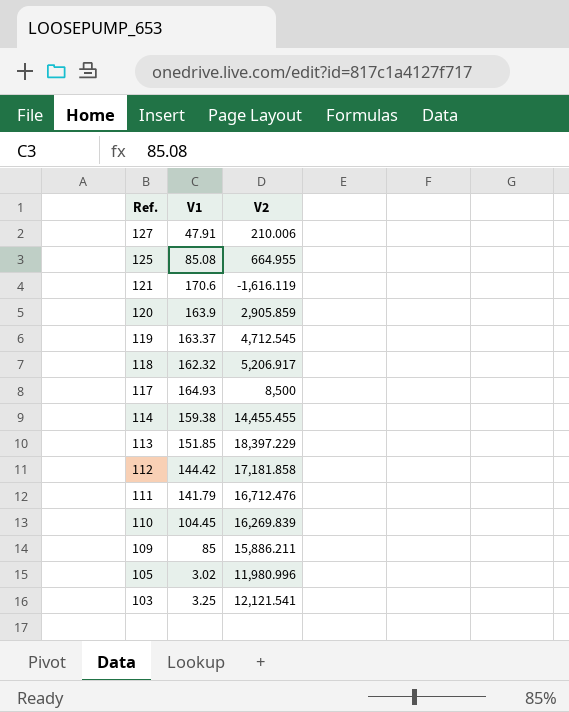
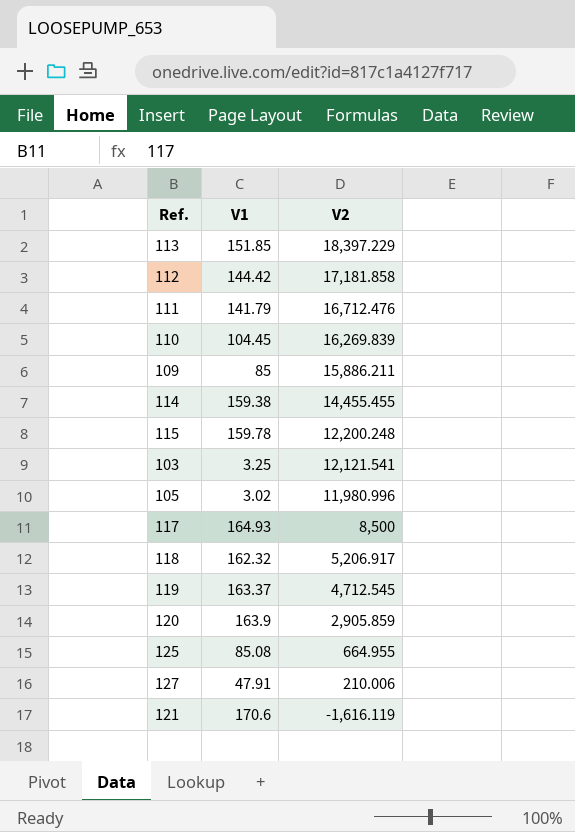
row order: Ref. descending -> V2 descending
row 115: none -> 159.78 | 12,200.248

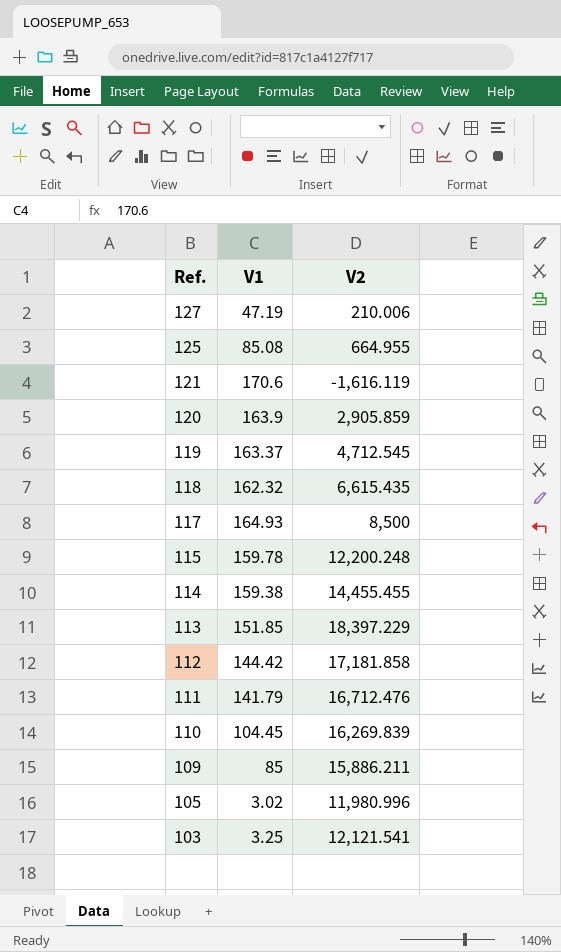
row order: V2 descending -> Ref. descending
127 | V1: 47.91 -> 47.19
118 | V2: 5,206.917 -> 6,615.435

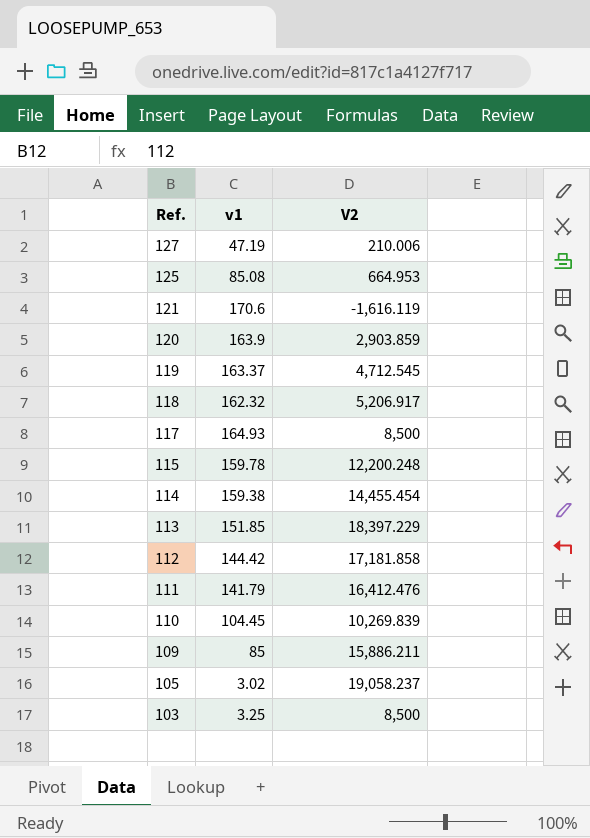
column name: V1 -> v1
125 | V2: 664.955 -> 664.953
120 | V2: 2,905.859 -> 2,903.859
118 | V2: 6,615.435 -> 5,206.917
114 | V2: 14,455.455 -> 14,455.454
111 | V2: 16,712.476 -> 16,412.476
110 | V2: 16,269.839 -> 10,269.839
105 | V2: 11,980.996 -> 19,058.237
103 | V2: 12,121.541 -> 8,500

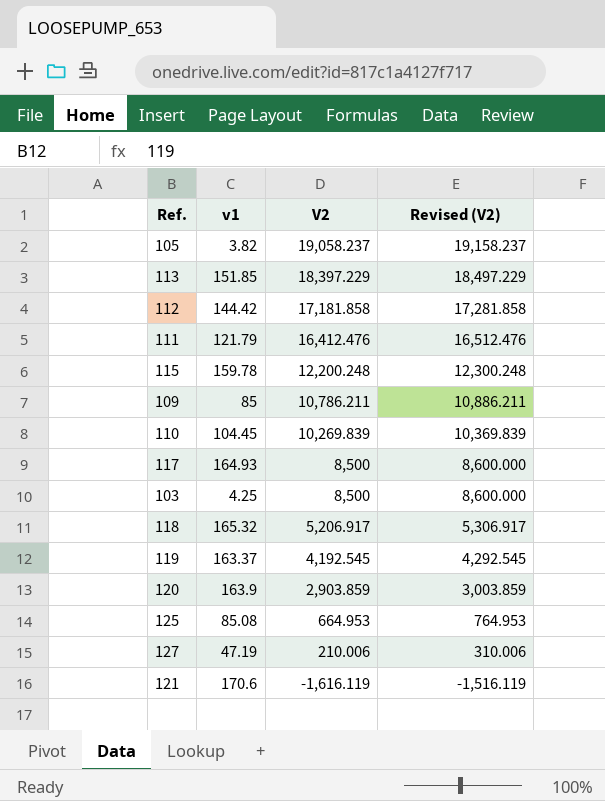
row order: Ref. descending -> V2 descending
column Revised (V2) | formula: none -> [V2] + 100
row 114: 159.38 | 14,455.454 -> none
105 | v1: 3.02 -> 3.82
111 | v1: 141.79 -> 121.79
109 | V2: 15,886.211 -> 10,786.211
103 | v1: 3.25 -> 4.25
118 | v1: 162.32 -> 165.32
119 | V2: 4,712.545 -> 4,192.545

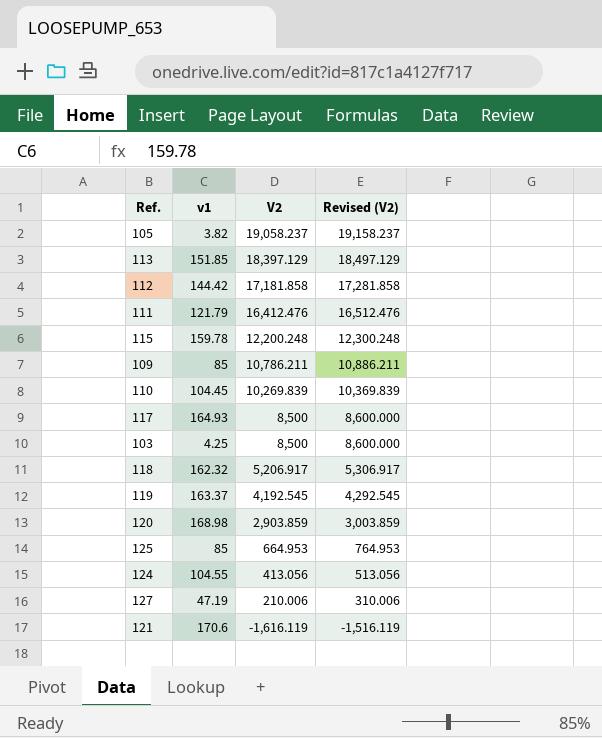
113 | V2: 18,397.229 -> 18,397.129
113 | Revised (V2): 18,497.229 -> 18,497.129
118 | v1: 165.32 -> 162.32
120 | v1: 163.9 -> 168.98
125 | v1: 85.08 -> 85
row 124: none -> 104.55 | 413.056 | 513.056

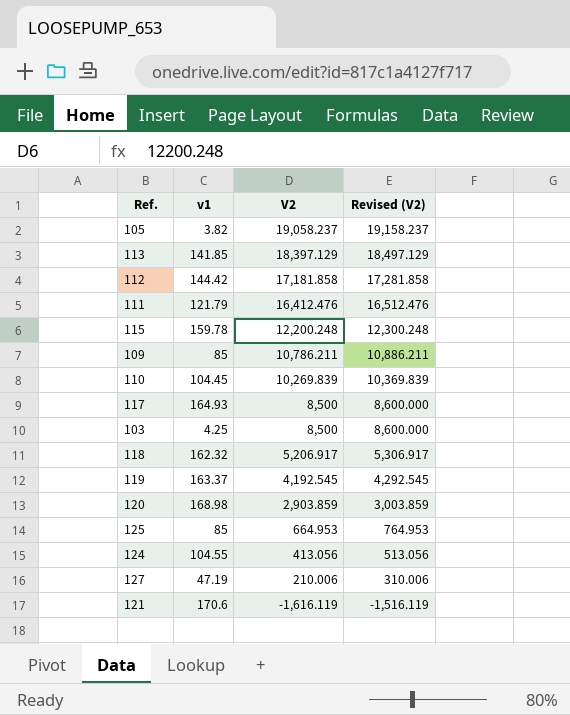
113 | v1: 151.85 -> 141.85

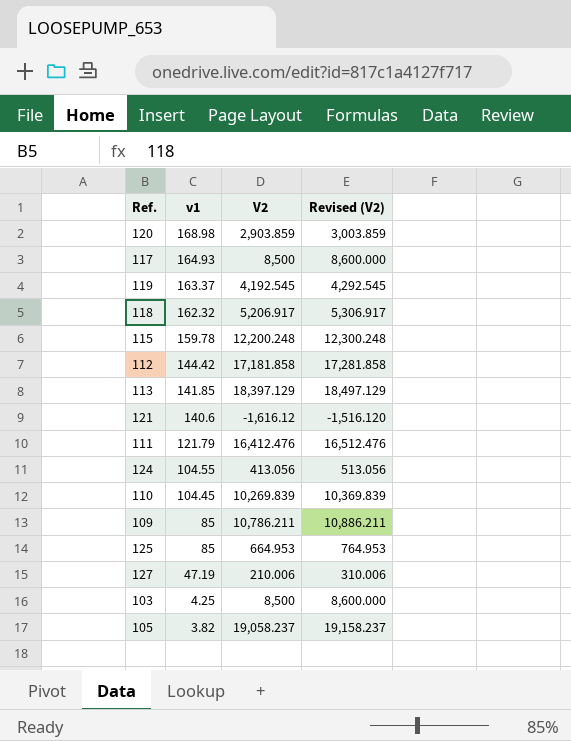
row order: V2 descending -> v1 descending
121 | v1: 170.6 -> 140.6
121 | V2: -1,616.119 -> -1,616.12
121 | Revised (V2): -1,516.119 -> -1,516.120

